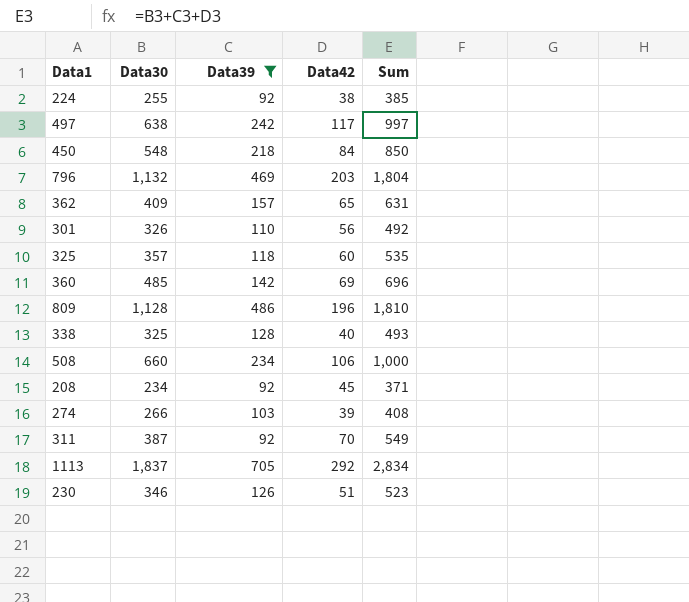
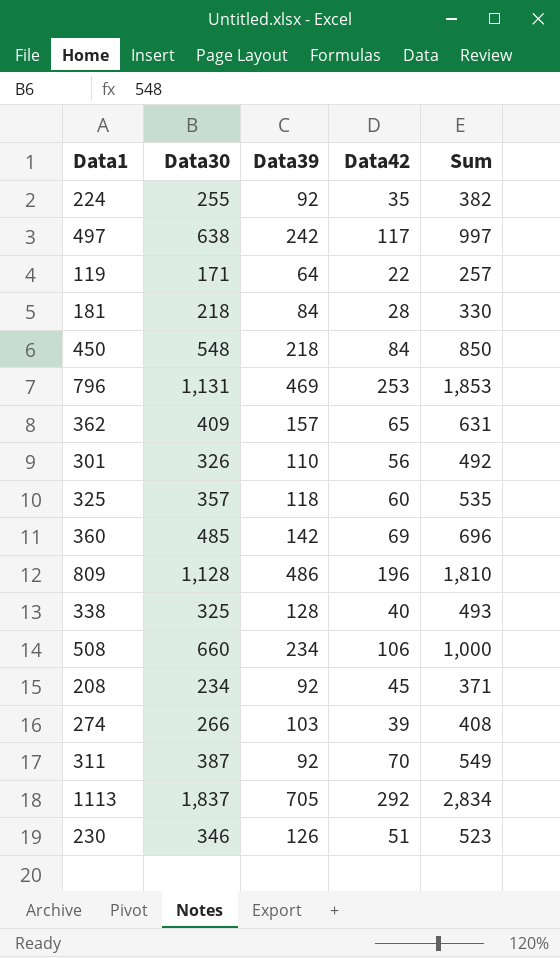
filter: Data39 >= 92 -> none
224 | Data42: 38 -> 35
224 | Sum: 385 -> 382
796 | Data30: 1,132 -> 1,131
796 | Data42: 203 -> 253
796 | Sum: 1,804 -> 1,853

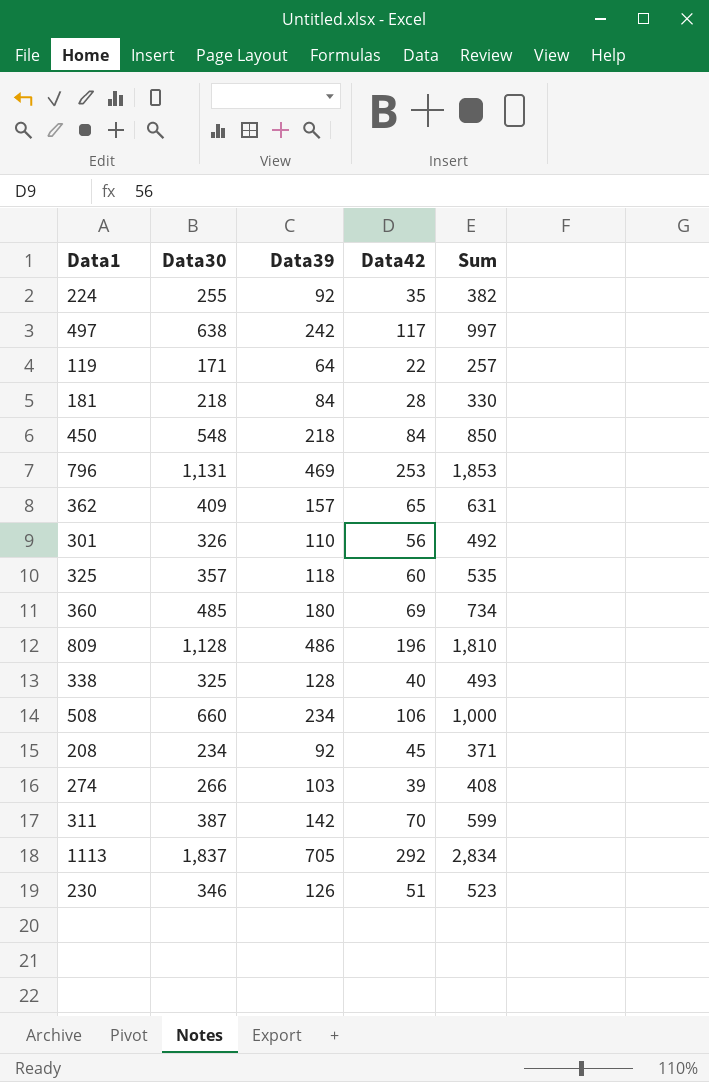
360 | Data39: 142 -> 180
360 | Sum: 696 -> 734
311 | Data39: 92 -> 142
311 | Sum: 549 -> 599

